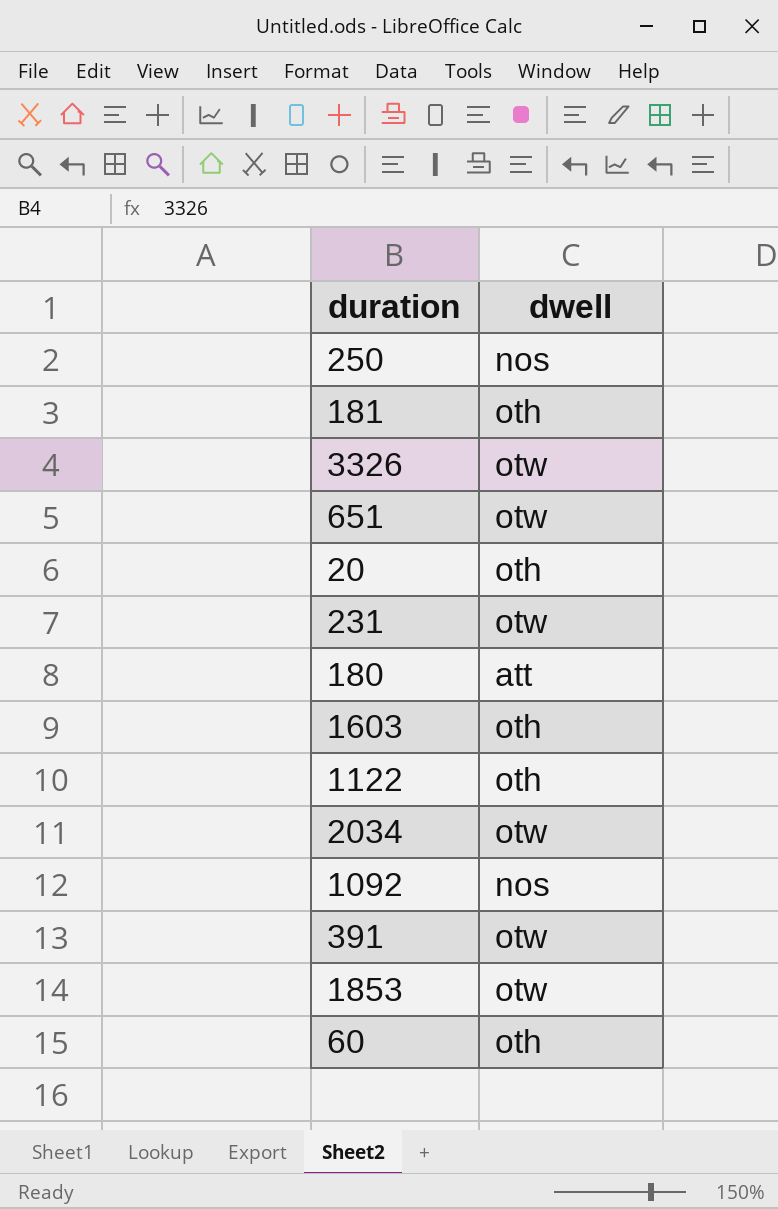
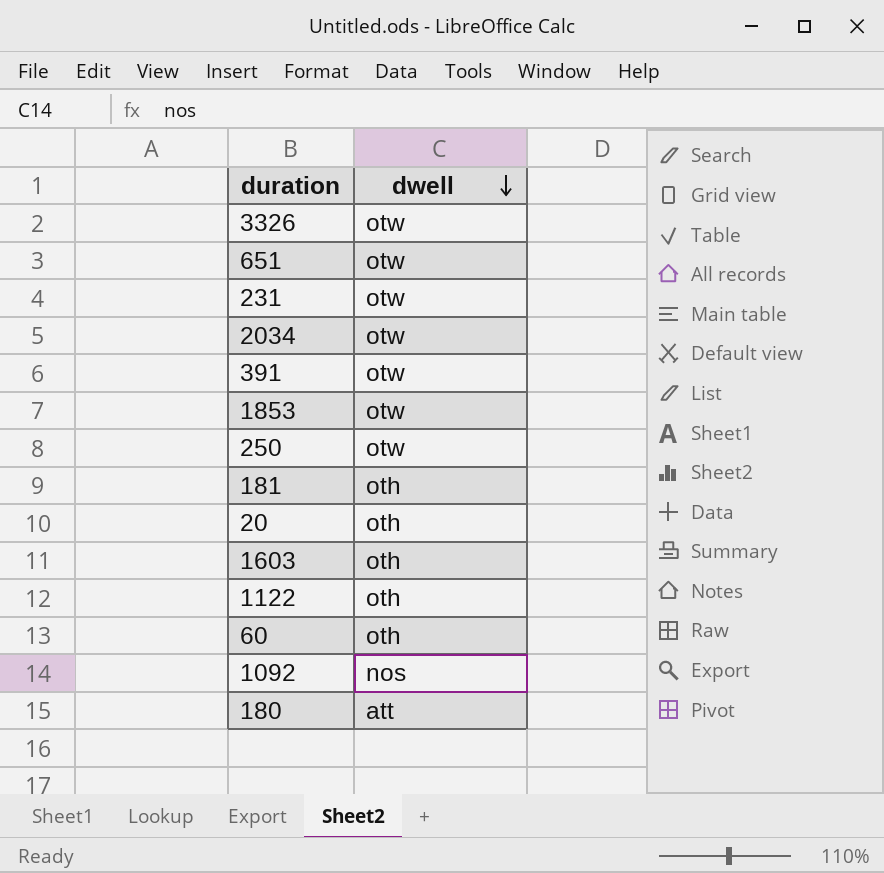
row order: none -> dwell descending
250 | dwell: nos -> otw

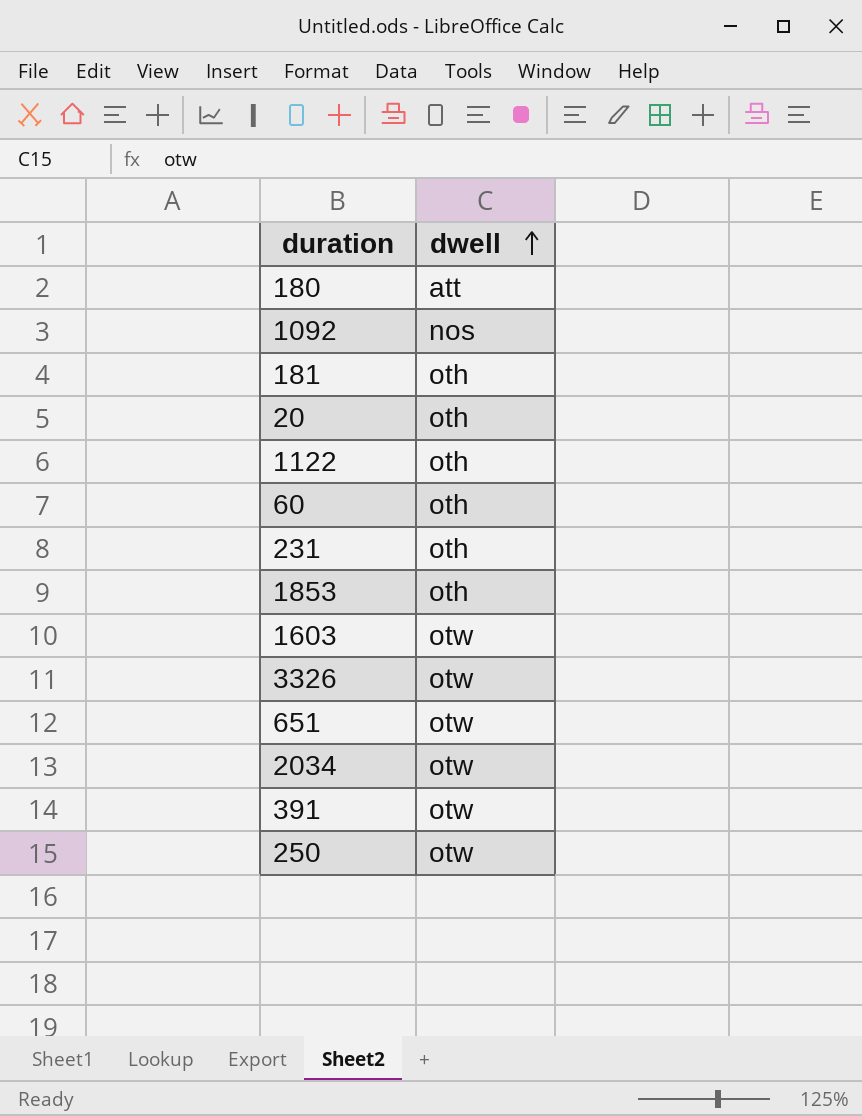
row order: dwell descending -> dwell ascending
231 | dwell: otw -> oth
1853 | dwell: otw -> oth
1603 | dwell: oth -> otw

